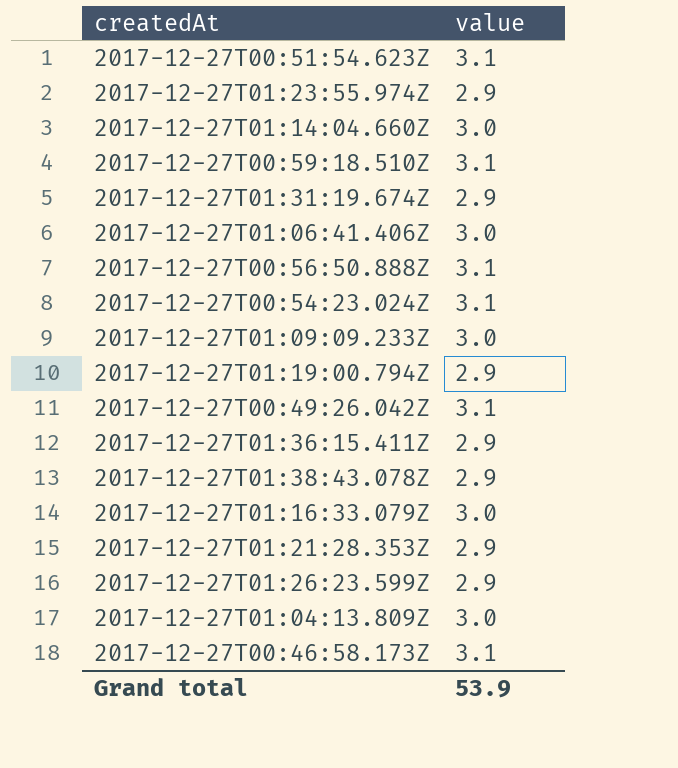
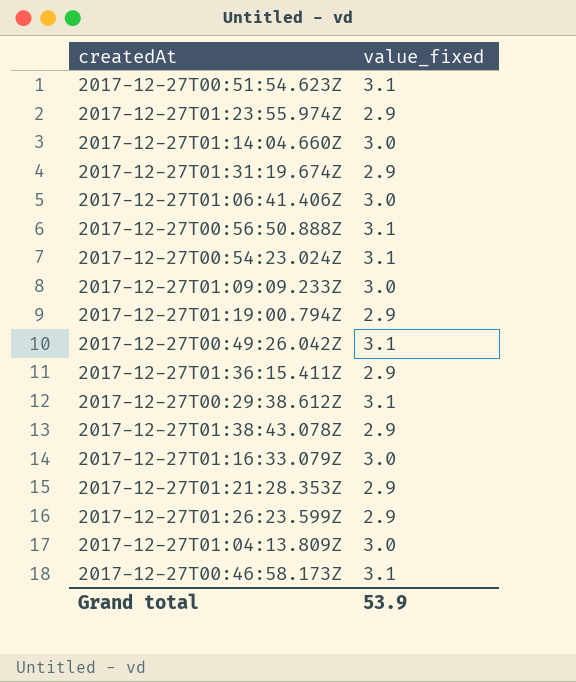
column name: value -> value_fixed
row 2017-12-27T00:59:18.510Z: 3.1 -> none
row 2017-12-27T00:29:38.612Z: none -> 3.1

